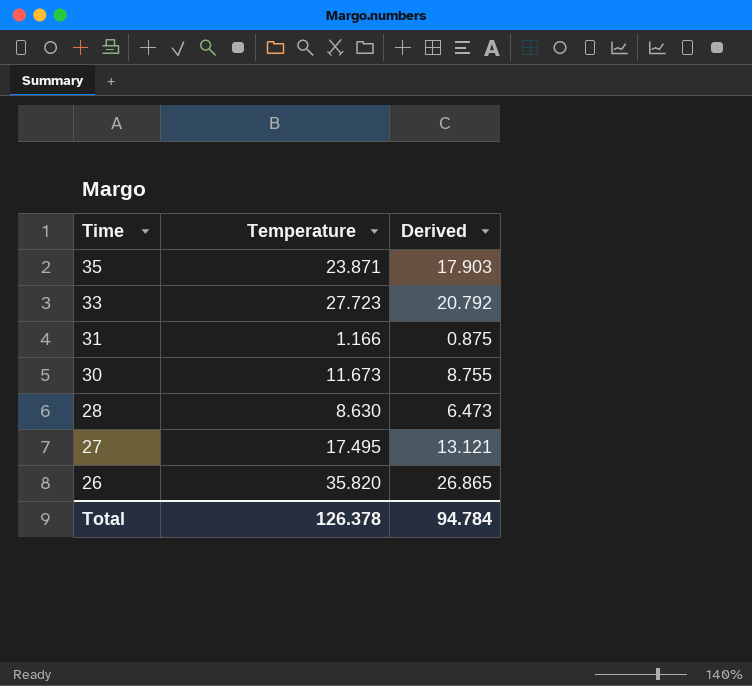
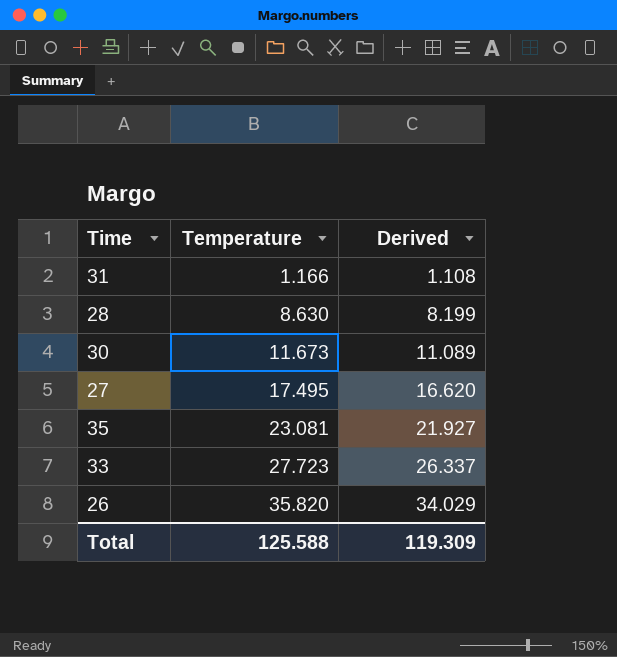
row order: Time descending -> Temperature ascending
column Derived | formula: [Temperature] * 0.75 -> [Temperature] * 0.95
35 | Temperature: 23.871 -> 23.081
Total | Temperature: 126.378 -> 125.588
Total | Derived: 94.784 -> 119.309

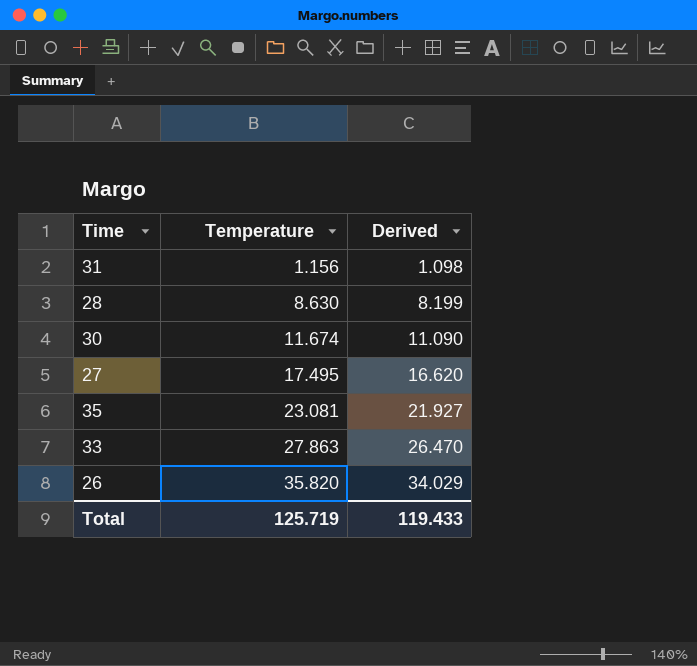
31 | Temperature: 1.166 -> 1.156
31 | Derived: 1.108 -> 1.098
30 | Temperature: 11.673 -> 11.674
30 | Derived: 11.089 -> 11.090
33 | Temperature: 27.723 -> 27.863
33 | Derived: 26.337 -> 26.470
Total | Temperature: 125.588 -> 125.719
Total | Derived: 119.309 -> 119.433

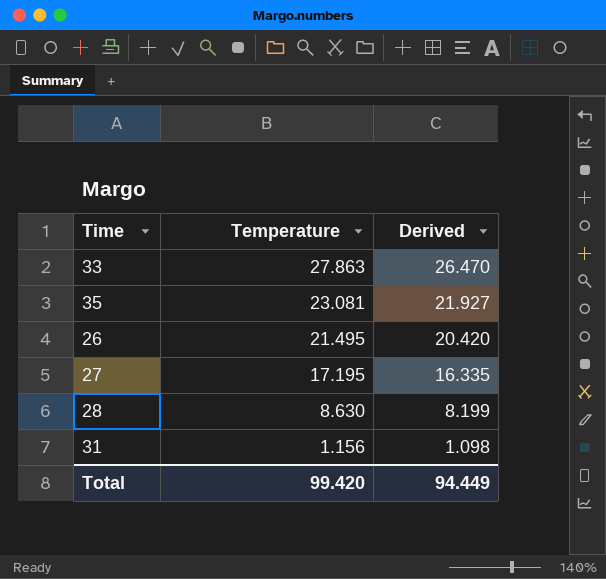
row order: Temperature ascending -> Temperature descending
row 30: 11.674 | 11.090 -> none
26 | Temperature: 35.820 -> 21.495
26 | Derived: 34.029 -> 20.420
27 | Temperature: 17.495 -> 17.195
27 | Derived: 16.620 -> 16.335
Total | Temperature: 125.719 -> 99.420
Total | Derived: 119.433 -> 94.449

